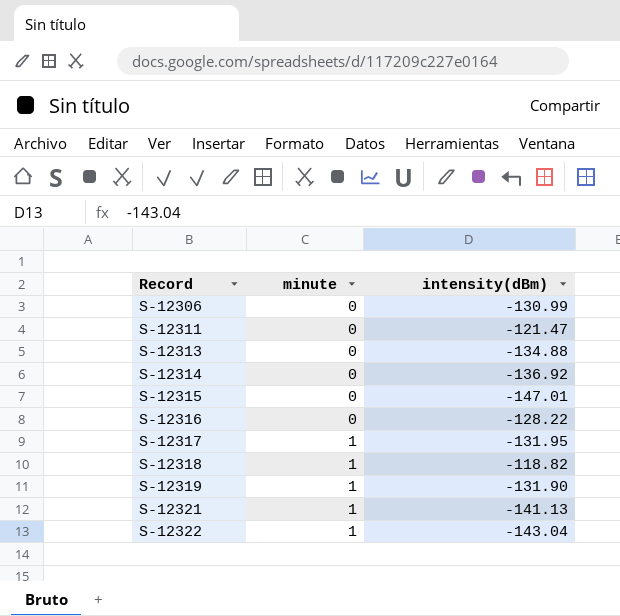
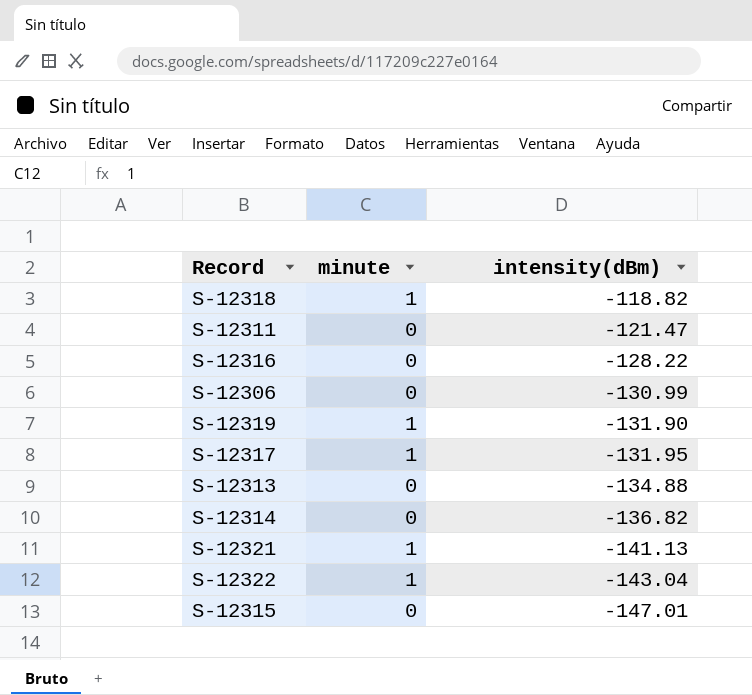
row order: Record ascending -> intensity(dBm) descending
S-12314 | intensity(dBm): -136.92 -> -136.82

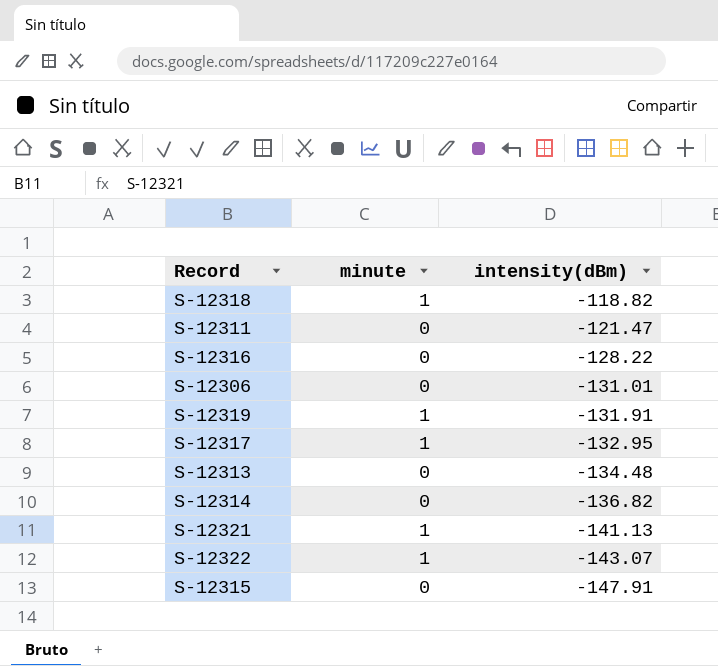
S-12306 | intensity(dBm): -130.99 -> -131.01
S-12319 | intensity(dBm): -131.90 -> -131.91
S-12317 | intensity(dBm): -131.95 -> -132.95
S-12313 | intensity(dBm): -134.88 -> -134.48
S-12322 | intensity(dBm): -143.04 -> -143.07
S-12315 | intensity(dBm): -147.01 -> -147.91

